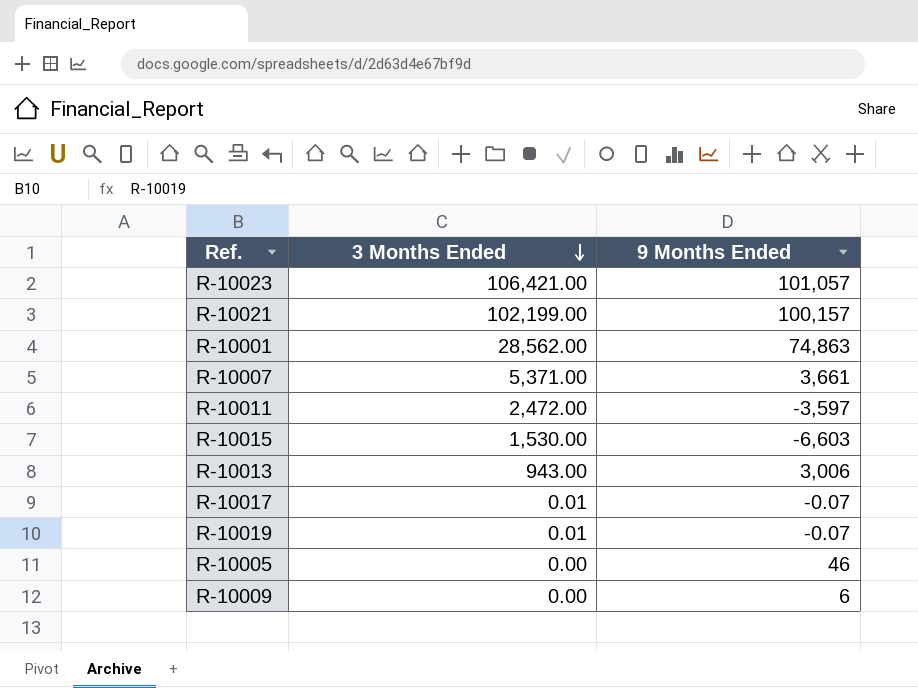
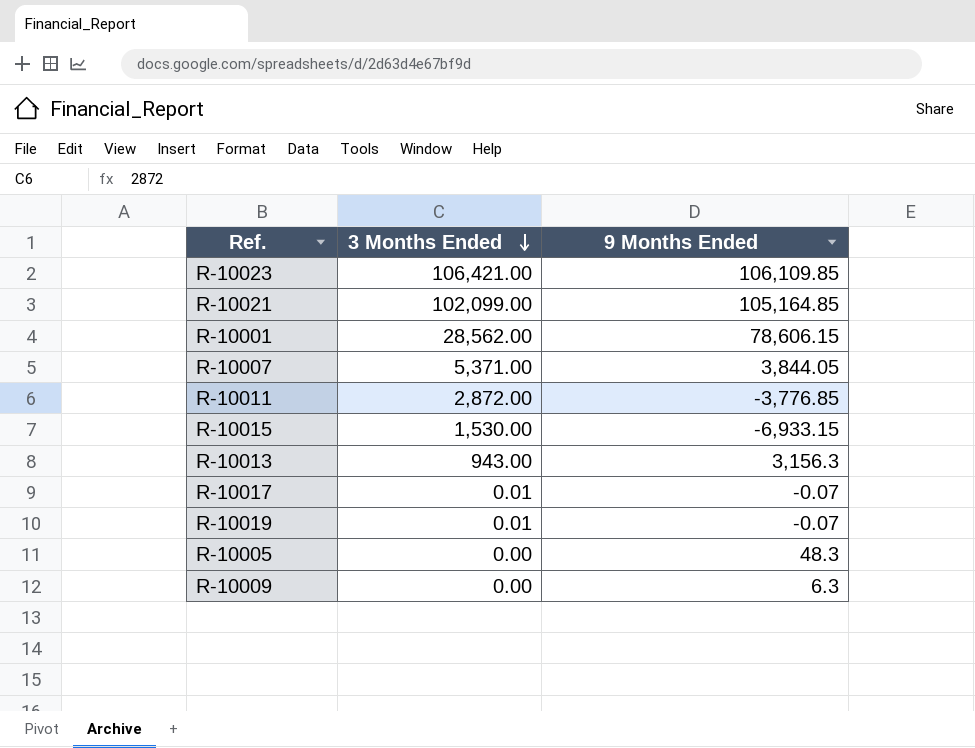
R-10023 | 9 Months Ended: 101,057 -> 106,109.85
R-10021 | 3 Months Ended: 102,199.00 -> 102,099.00
R-10021 | 9 Months Ended: 100,157 -> 105,164.85
R-10001 | 9 Months Ended: 74,863 -> 78,606.15
R-10007 | 9 Months Ended: 3,661 -> 3,844.05
R-10011 | 3 Months Ended: 2,472.00 -> 2,872.00
R-10011 | 9 Months Ended: -3,597 -> -3,776.85
R-10015 | 9 Months Ended: -6,603 -> -6,933.15
R-10013 | 9 Months Ended: 3,006 -> 3,156.3
R-10005 | 9 Months Ended: 46 -> 48.3
R-10009 | 9 Months Ended: 6 -> 6.3

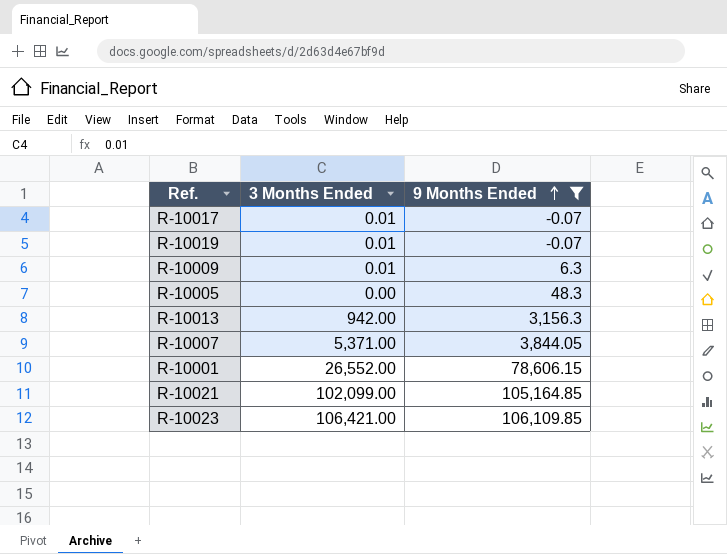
filter: none -> 9 Months Ended >= -0.07
row order: 3 Months Ended descending -> 9 Months Ended ascending
R-10009 | 3 Months Ended: 0.00 -> 0.01
R-10013 | 3 Months Ended: 943.00 -> 942.00
R-10001 | 3 Months Ended: 28,562.00 -> 26,552.00

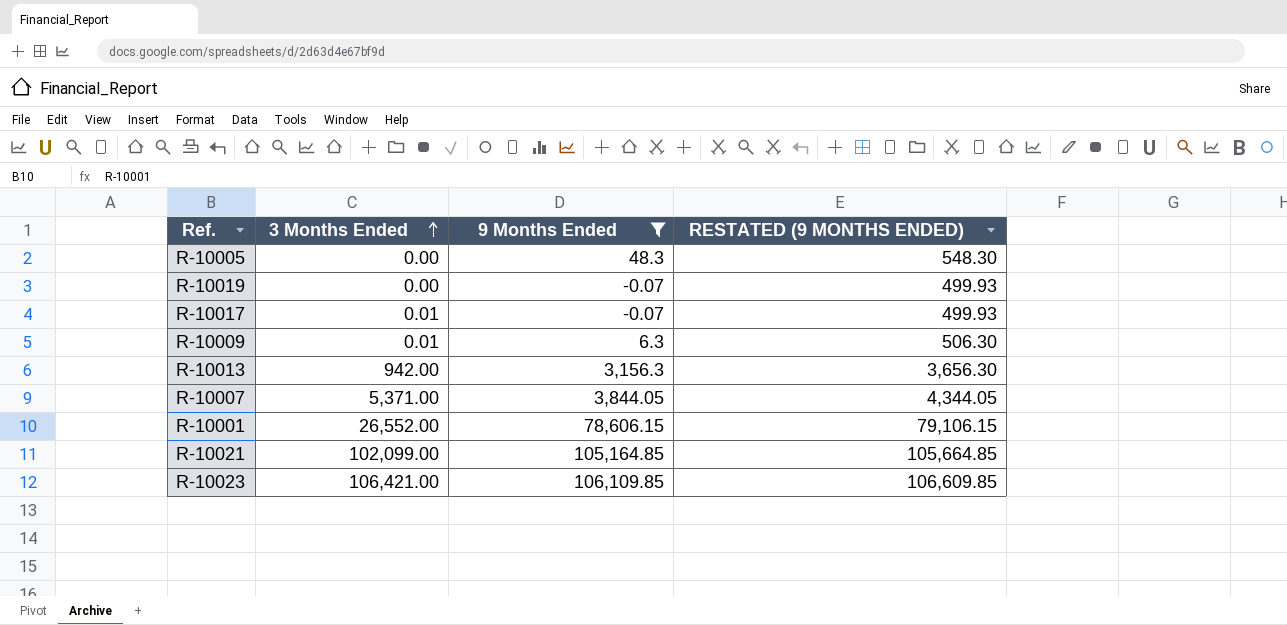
row order: 9 Months Ended ascending -> 3 Months Ended ascending
column RESTATED (9 MONTHS ENDED) | formula: none -> [9 Months Ended] + 500
R-10019 | 3 Months Ended: 0.01 -> 0.00

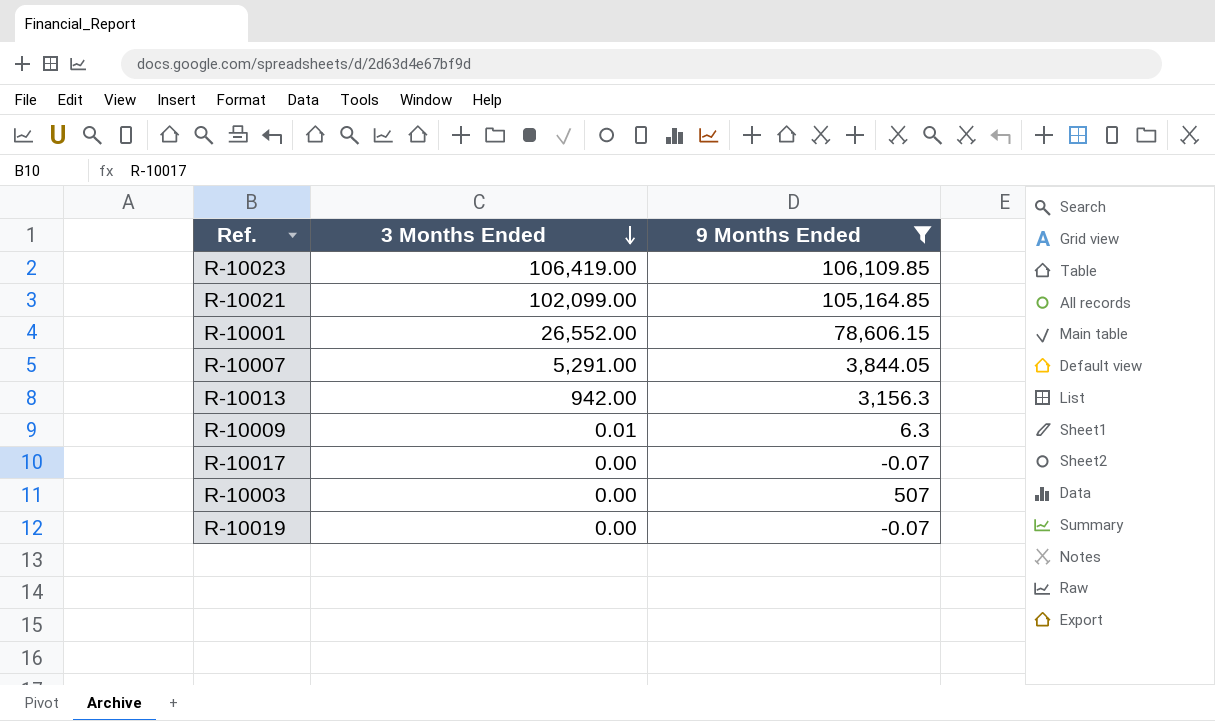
row order: 3 Months Ended ascending -> 3 Months Ended descending
column RESTATED (9 MONTHS ENDED) | formula: [9 Months Ended] + 500 -> none
row R-10005: 0.00 | 48.3 | 548.30 -> none
R-10023 | 3 Months Ended: 106,421.00 -> 106,419.00
R-10007 | 3 Months Ended: 5,371.00 -> 5,291.00
R-10017 | 3 Months Ended: 0.01 -> 0.00
row R-10003: none -> 0.00 | 507

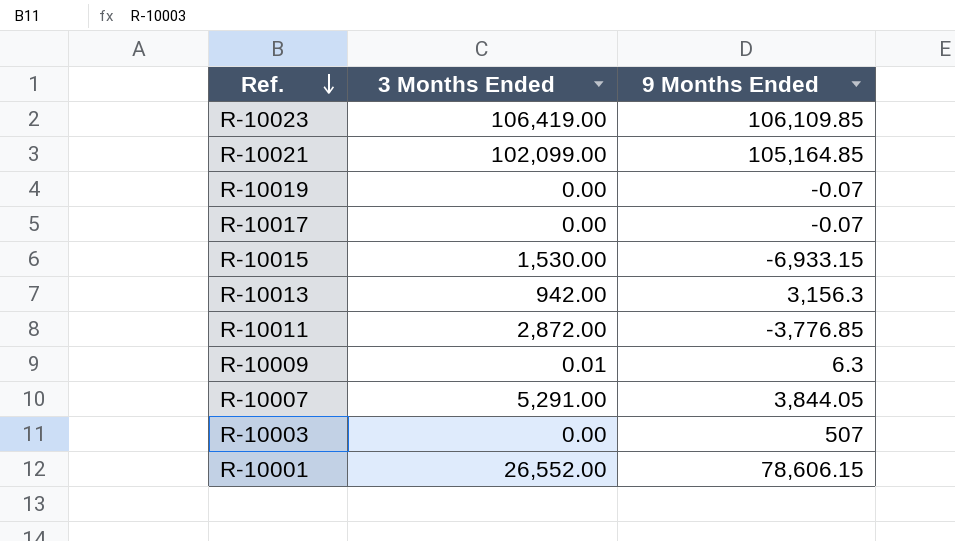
filter: 9 Months Ended >= -0.07 -> none
row order: 3 Months Ended descending -> Ref. descending

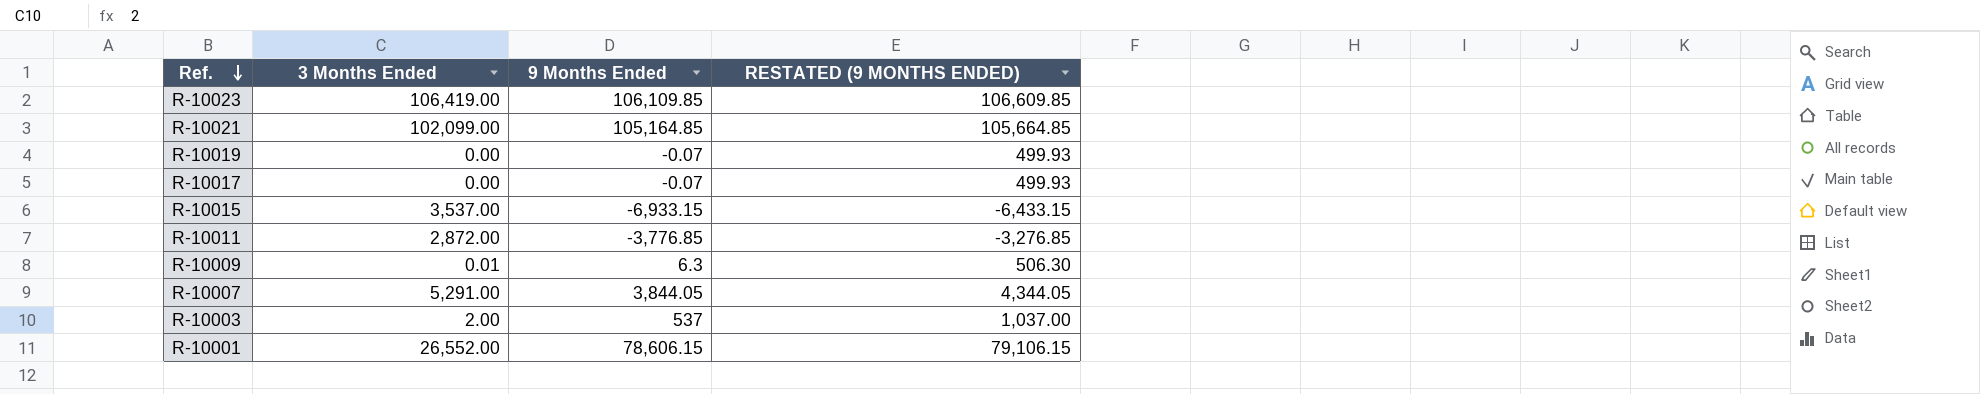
column RESTATED (9 MONTHS ENDED) | formula: none -> [9 Months Ended] + 500
row R-10013: 942.00 | 3,156.3 -> none
R-10015 | 3 Months Ended: 1,530.00 -> 3,537.00
R-10003 | 3 Months Ended: 0.00 -> 2.00
R-10003 | 9 Months Ended: 507 -> 537

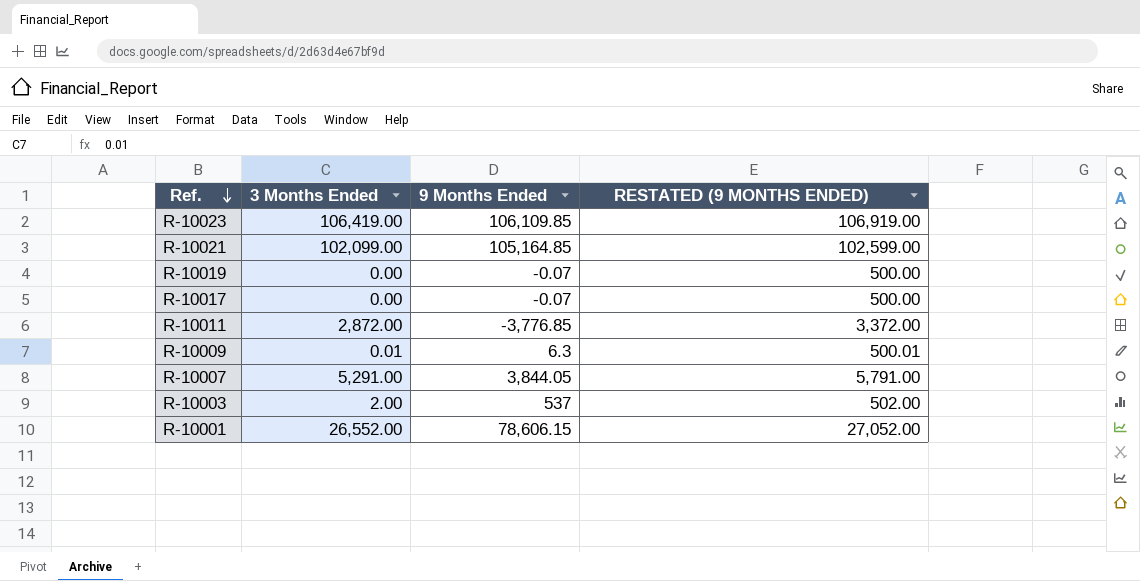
column RESTATED (9 MONTHS ENDED) | formula: [9 Months Ended] + 500 -> [3 Months Ended] + 500
row R-10015: 3,537.00 | -6,933.15 | -6,433.15 -> none

